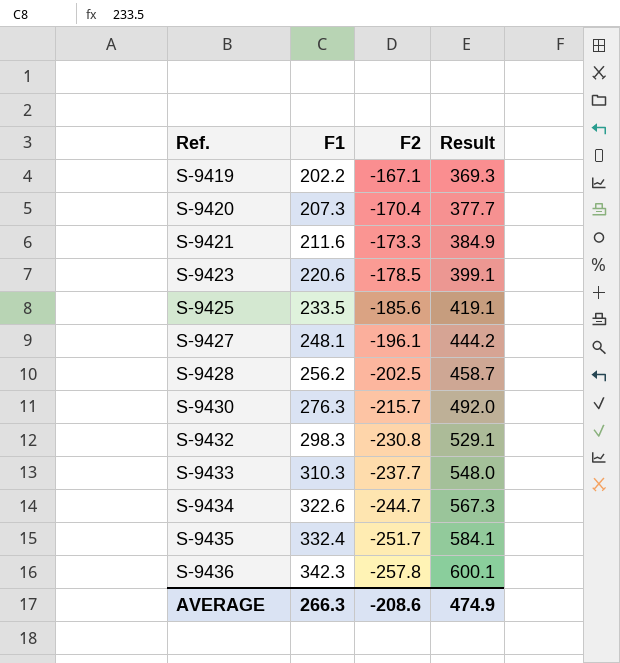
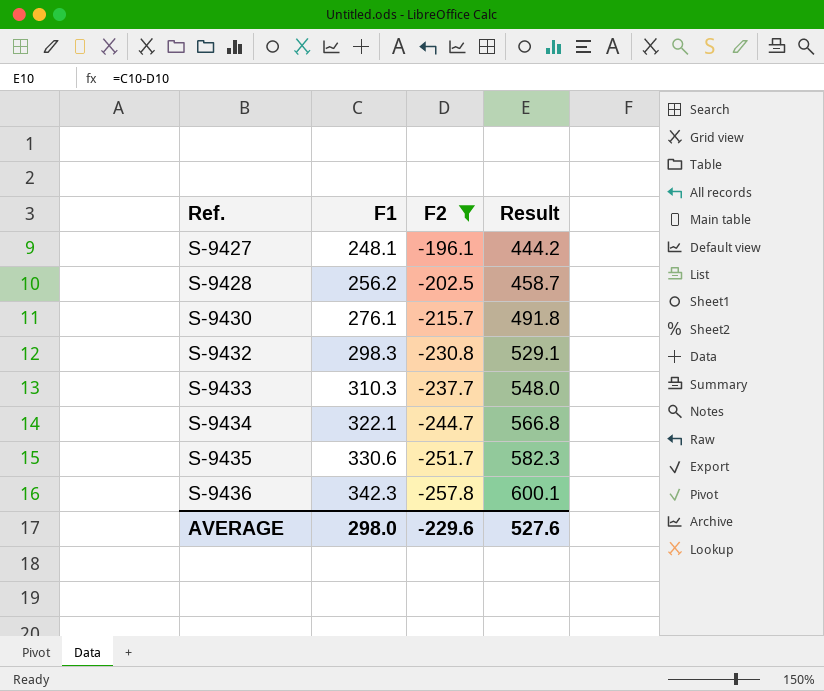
filter: none -> F2 <= -196.1
S-9430 | F1: 276.3 -> 276.1
S-9430 | Result: 492.0 -> 491.8
S-9434 | F1: 322.6 -> 322.1
S-9434 | Result: 567.3 -> 566.8
S-9435 | F1: 332.4 -> 330.6
S-9435 | Result: 584.1 -> 582.3
AVERAGE | F1: 266.3 -> 298.0
AVERAGE | F2: -208.6 -> -229.6
AVERAGE | Result: 474.9 -> 527.6

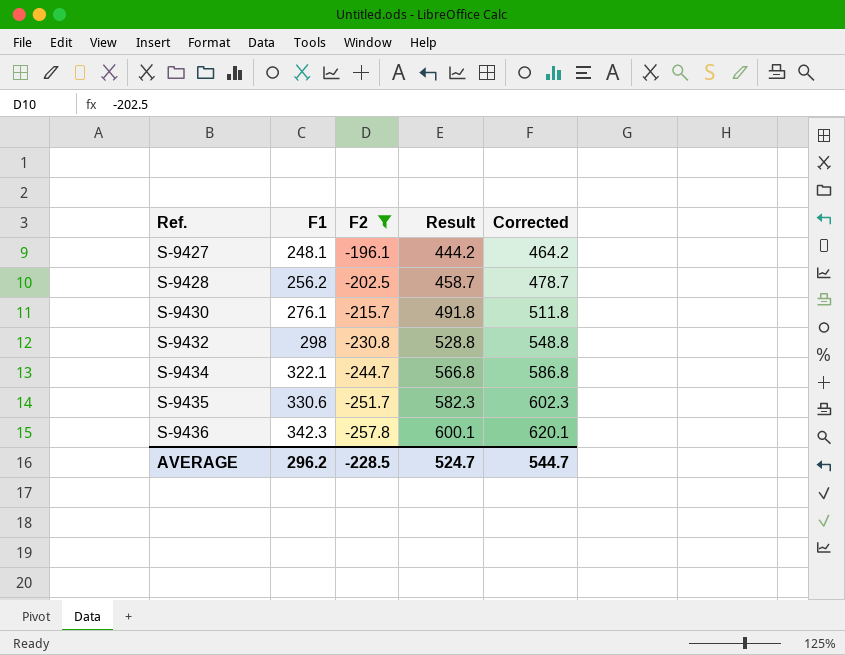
column Corrected | formula: none -> [Result] + 20
row S-9433: 310.3 | -237.7 | 548.0 -> none
S-9432 | F1: 298.3 -> 298
S-9432 | Result: 529.1 -> 528.8
AVERAGE | F1: 298.0 -> 296.2
AVERAGE | F2: -229.6 -> -228.5
AVERAGE | Result: 527.6 -> 524.7

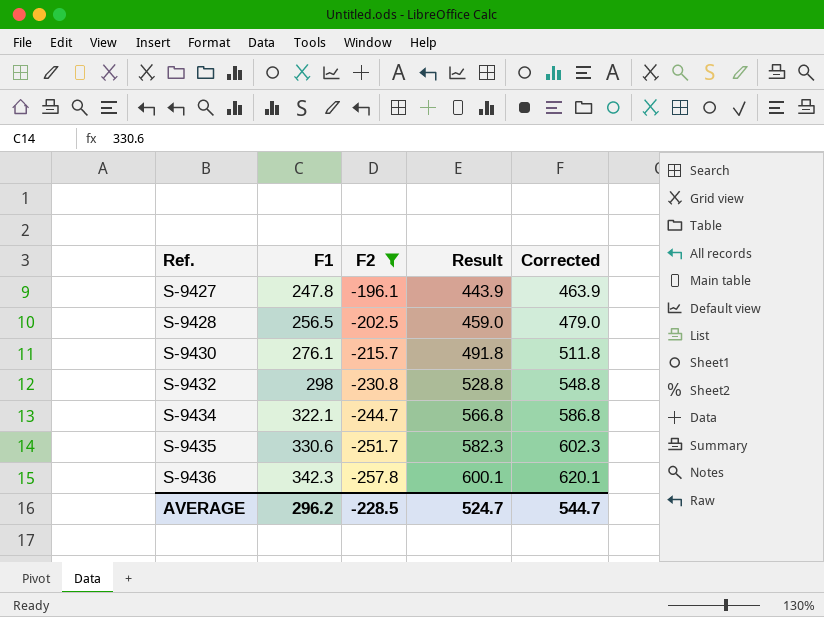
S-9427 | F1: 248.1 -> 247.8
S-9427 | Result: 444.2 -> 443.9
S-9427 | Corrected: 464.2 -> 463.9
S-9428 | F1: 256.2 -> 256.5
S-9428 | Result: 458.7 -> 459.0
S-9428 | Corrected: 478.7 -> 479.0

